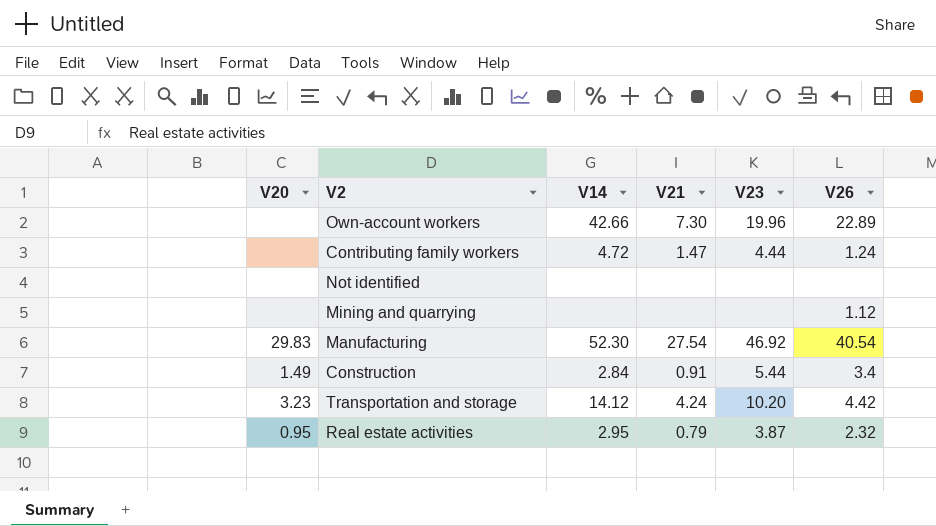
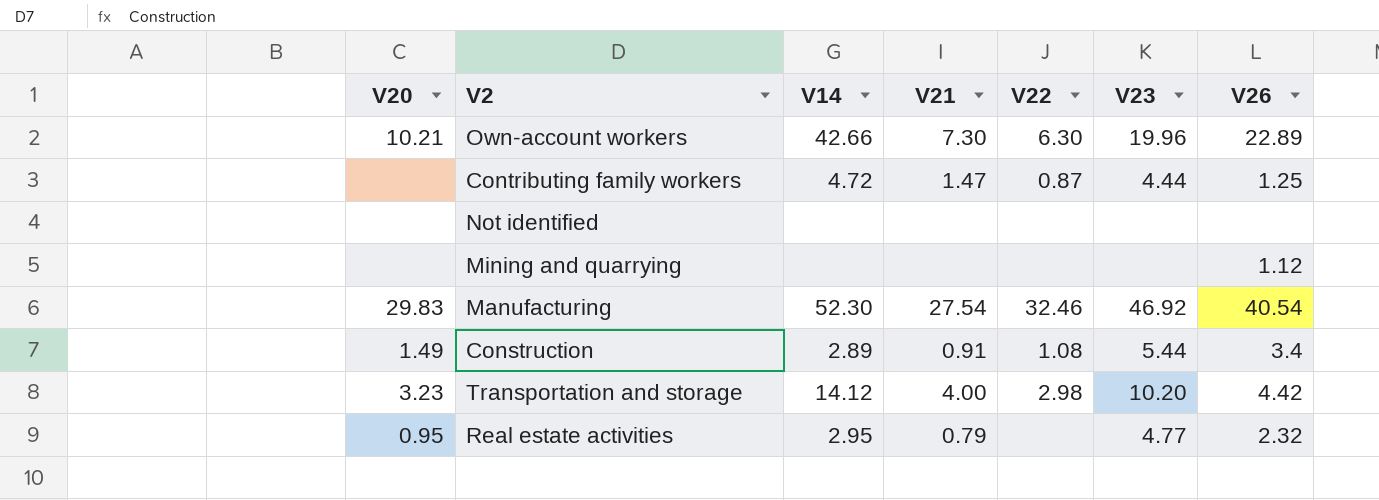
column V22 | position: none -> 5
Own-account workers | V20: none -> 10.21
Contributing family workers | V26: 1.24 -> 1.25
Construction | V14: 2.84 -> 2.89
Transportation and storage | V21: 4.24 -> 4.00
Real estate activities | V23: 3.87 -> 4.77

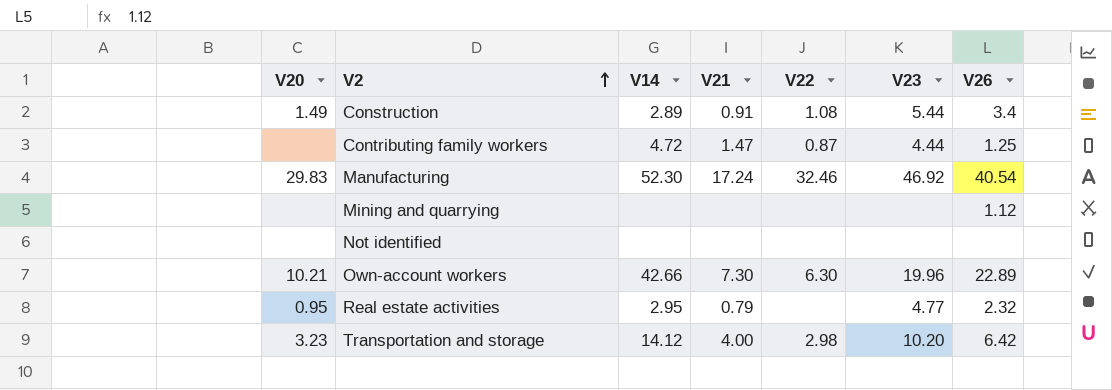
row order: none -> V2 ascending
Manufacturing | V21: 27.54 -> 17.24
Transportation and storage | V26: 4.42 -> 6.42

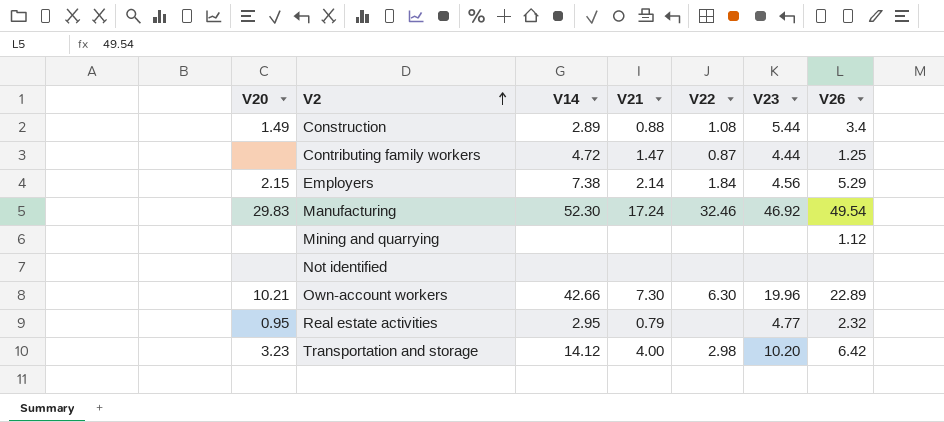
Construction | V21: 0.91 -> 0.88
row Employers: none -> 2.15 | 7.38 | 2.14 | 1.84 | 4.56 | 5.29
Manufacturing | V26: 40.54 -> 49.54

